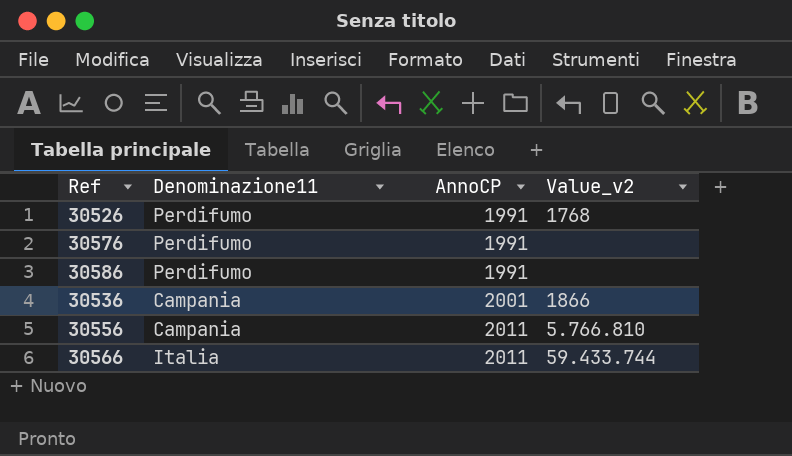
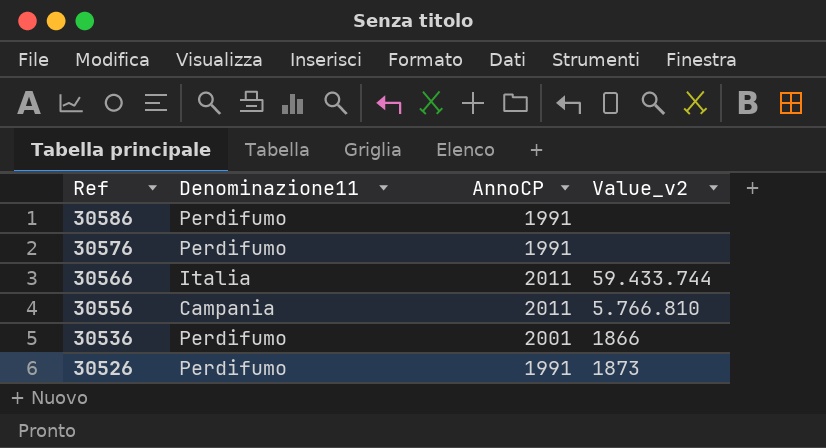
row order: AnnoCP ascending -> Ref descending
30536 | Denominazione11: Campania -> Perdifumo
30526 | Value_v2: 1768 -> 1873

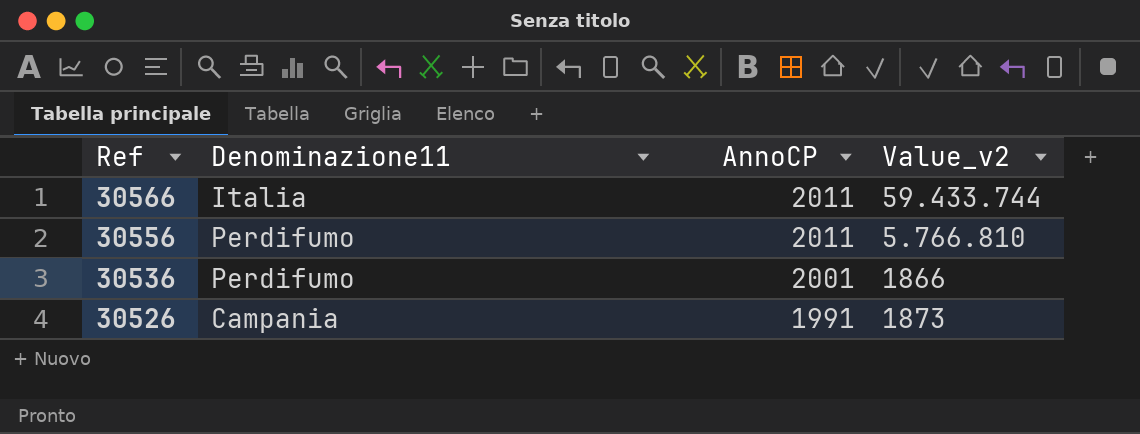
row 30586: Perdifumo | 1991 | none -> none
row 30576: Perdifumo | 1991 | none -> none
30556 | Denominazione11: Campania -> Perdifumo
30526 | Denominazione11: Perdifumo -> Campania

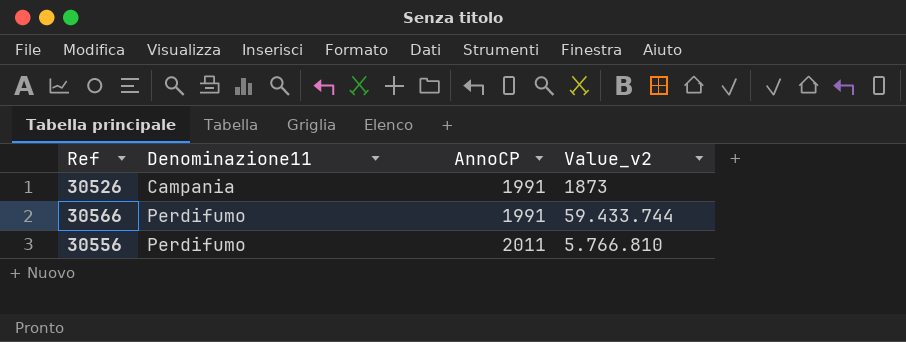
row order: Ref descending -> Denominazione11 ascending
row 30536: Perdifumo | 2001 | 1866 -> none
30566 | Denominazione11: Italia -> Perdifumo
30566 | AnnoCP: 2011 -> 1991

